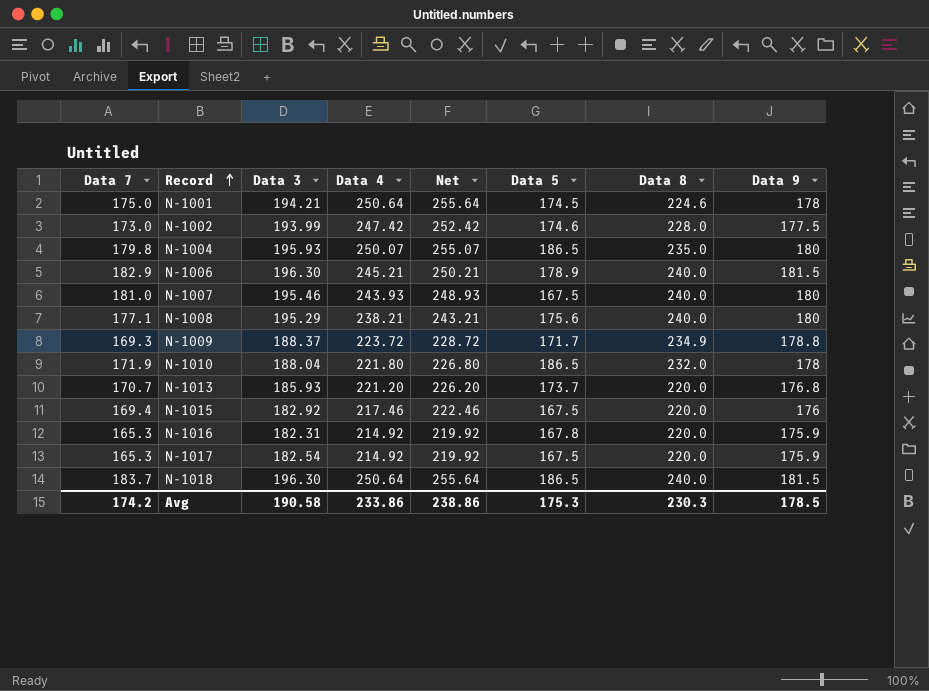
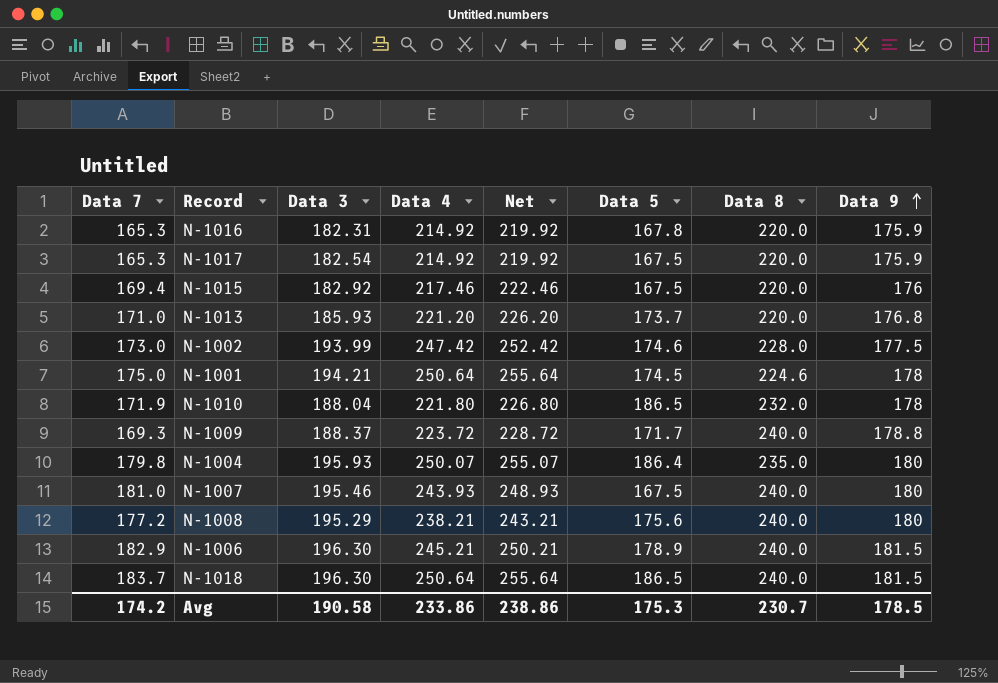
row order: Record ascending -> Data 9 ascending
N-1013 | Data 7: 170.7 -> 171.0
N-1009 | Data 8: 234.9 -> 240.0
N-1004 | Data 5: 186.5 -> 186.4
N-1008 | Data 7: 177.1 -> 177.2
Avg | Data 8: 230.3 -> 230.7

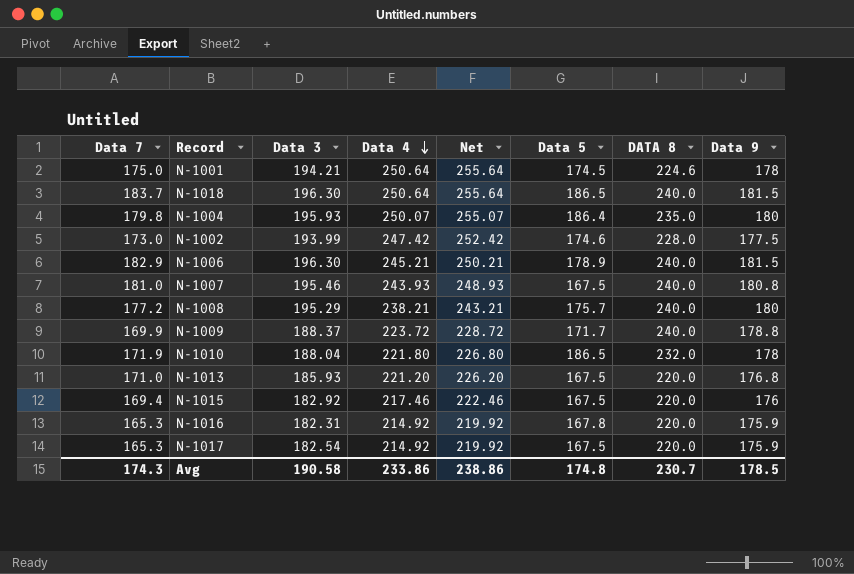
row order: Data 9 ascending -> Data 4 descending
column name: Data 8 -> DATA 8
N-1007 | Data 9: 180 -> 180.8
N-1008 | Data 5: 175.6 -> 175.7
N-1009 | Data 7: 169.3 -> 169.9
N-1013 | Data 5: 173.7 -> 167.5
Avg | Data 7: 174.2 -> 174.3
Avg | Data 5: 175.3 -> 174.8

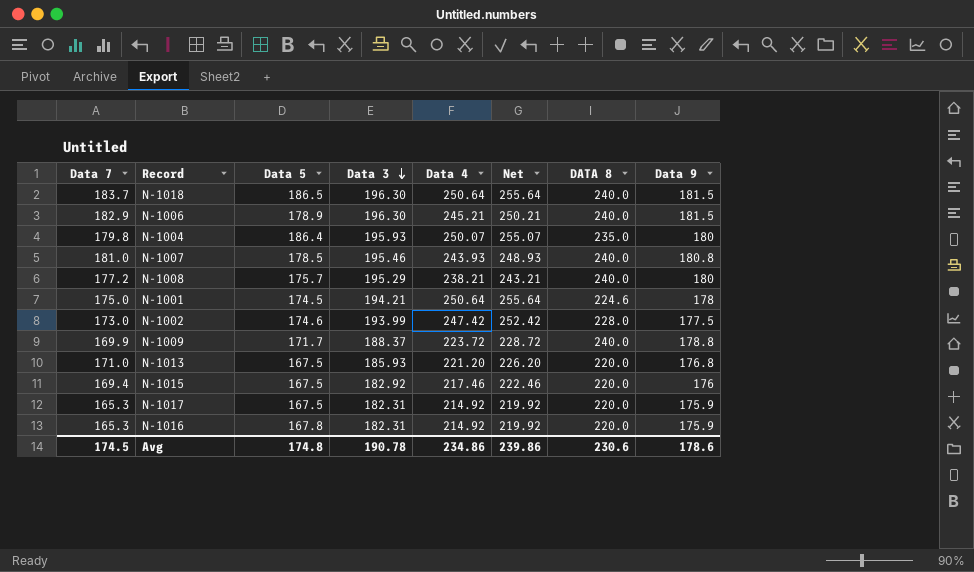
row order: Data 4 descending -> Data 3 descending
column Data 5 | position: 6 -> 3
row N-1010: 171.9 | 188.04 | 221.80 | 226.80 | 186.5 | 232.0 | 178 -> none
N-1007 | Data 5: 167.5 -> 178.5
N-1017 | Data 3: 182.54 -> 182.31
Avg | Data 7: 174.3 -> 174.5
Avg | Data 3: 190.58 -> 190.78
Avg | Data 4: 233.86 -> 234.86
Avg | Net: 238.86 -> 239.86
Avg | DATA 8: 230.7 -> 230.6
Avg | Data 9: 178.5 -> 178.6

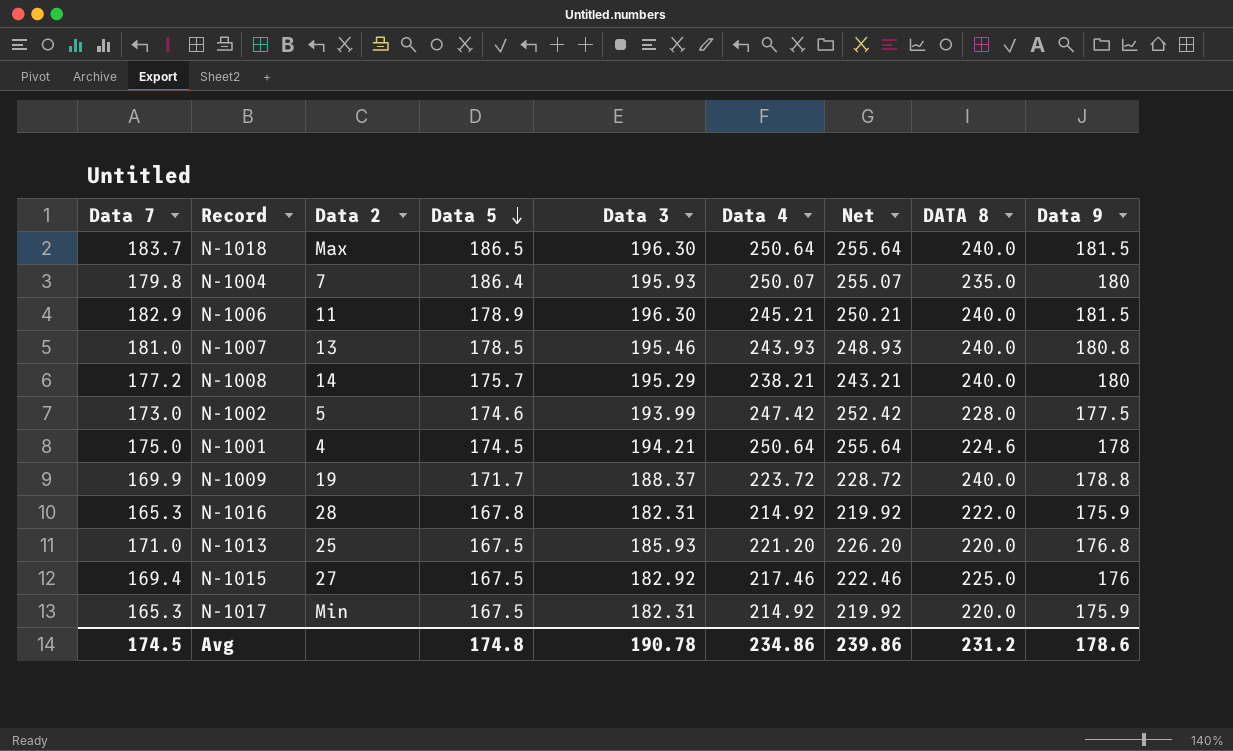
row order: Data 3 descending -> Data 5 descending
column Data 2 | position: none -> 3
N-1016 | DATA 8: 220.0 -> 222.0
N-1015 | DATA 8: 220.0 -> 225.0
Avg | DATA 8: 230.6 -> 231.2

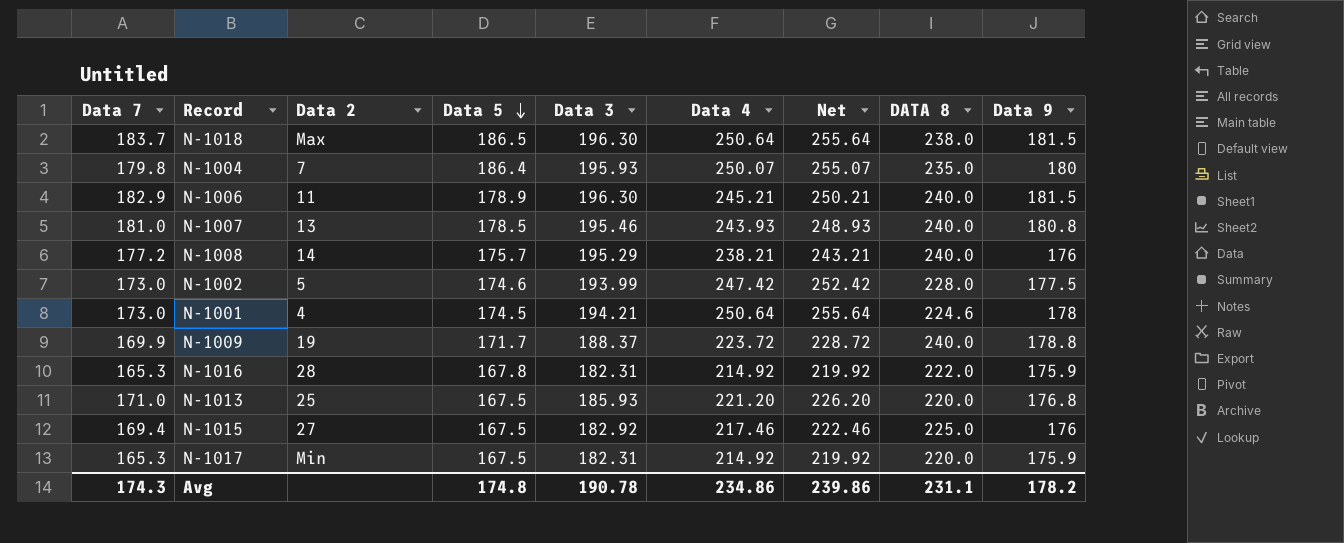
N-1018 | DATA 8: 240.0 -> 238.0
N-1008 | Data 9: 180 -> 176
N-1001 | Data 7: 175.0 -> 173.0
Avg | Data 7: 174.5 -> 174.3
Avg | DATA 8: 231.2 -> 231.1
Avg | Data 9: 178.6 -> 178.2

